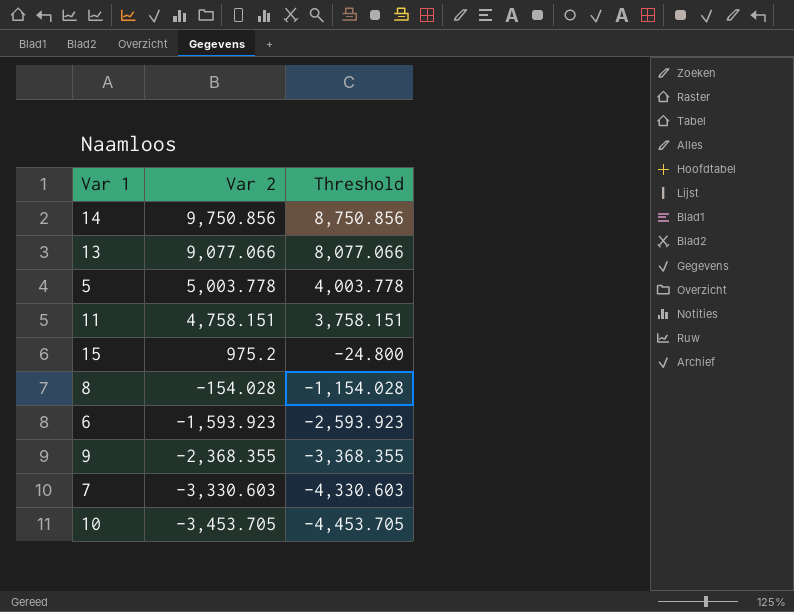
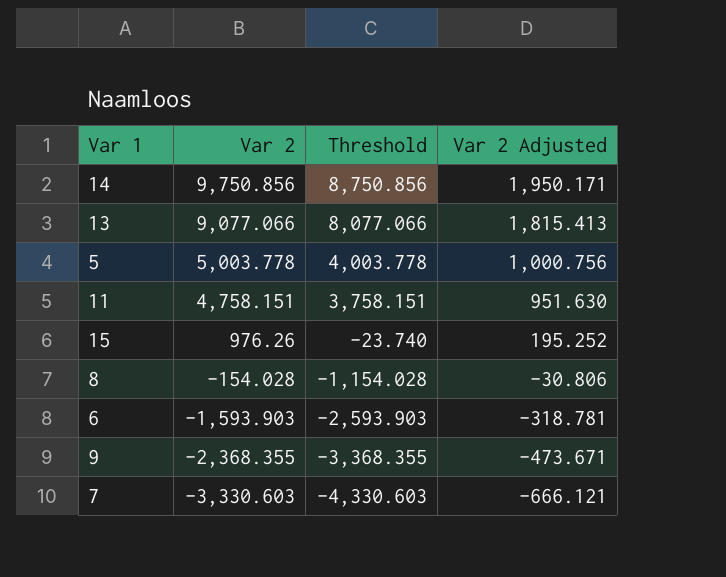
column Var 2 Adjusted | formula: none -> [Var 2] * 0.2
row 10: -3,453.705 | -4,453.705 -> none
15 | Var 2: 975.2 -> 976.26
15 | Threshold: -24.800 -> -23.740
6 | Var 2: -1,593.923 -> -1,593.903
6 | Threshold: -2,593.923 -> -2,593.903

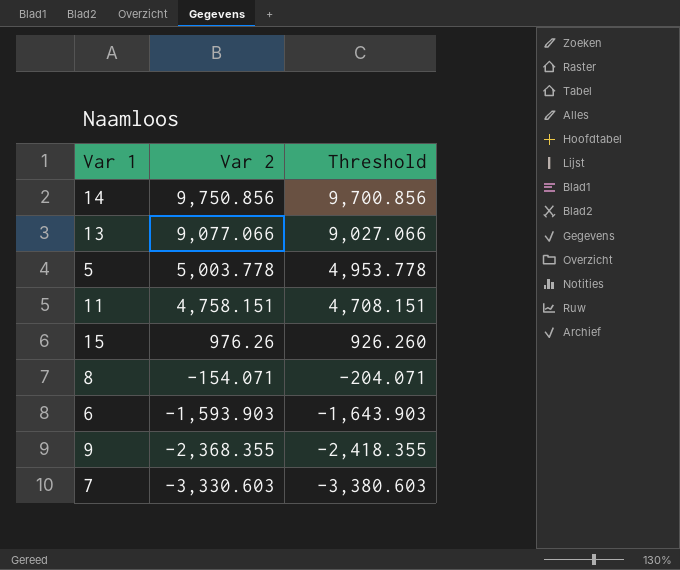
column Var 2 Adjusted | formula: [Var 2] * 0.2 -> none
column Threshold | formula: [Var 2] - 1000 -> [Var 2] - 50
8 | Var 2: -154.028 -> -154.071

